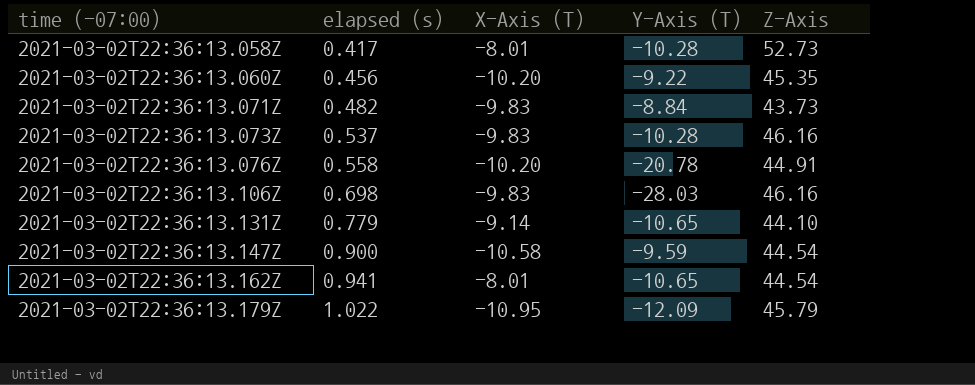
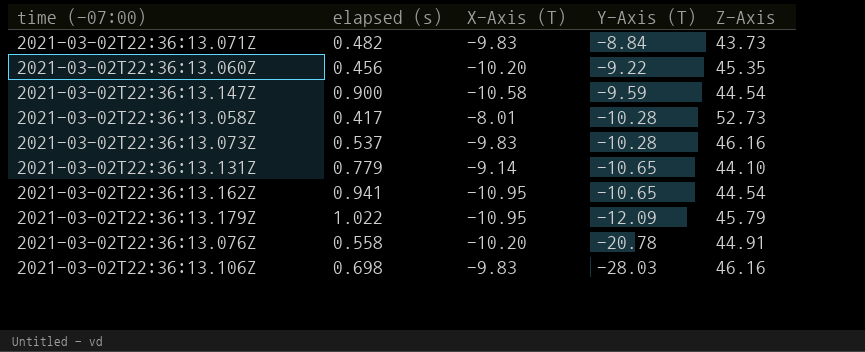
row order: time (-07:00) ascending -> Y-Axis (T) descending
2021-03-02T22:36:13.162Z | X-Axis (T): -8.01 -> -10.95

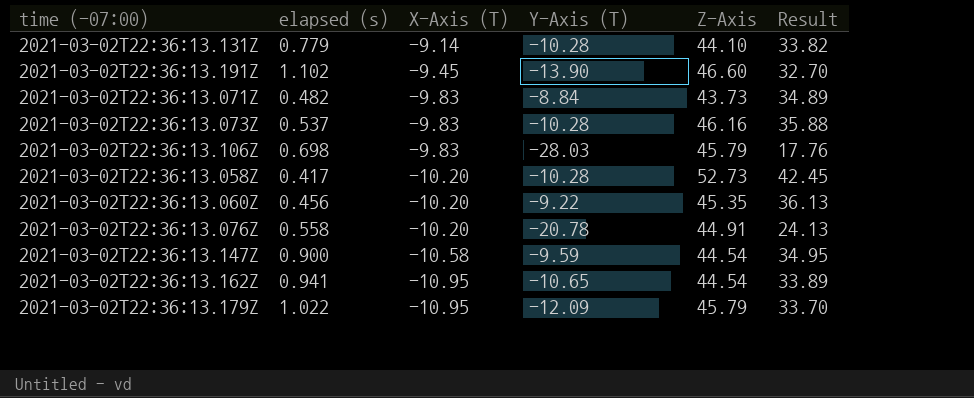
row order: Y-Axis (T) descending -> X-Axis (T) descending
column Result | formula: none -> [Y-Axis (T)] + [Z-Axis]
2021-03-02T22:36:13.131Z | Y-Axis (T): -10.65 -> -10.28
row 2021-03-02T22:36:13.191Z: none -> 1.102 | -9.45 | -13.90 | 46.60 | 32.70
2021-03-02T22:36:13.106Z | Z-Axis: 46.16 -> 45.79
2021-03-02T22:36:13.058Z | X-Axis (T): -8.01 -> -10.20

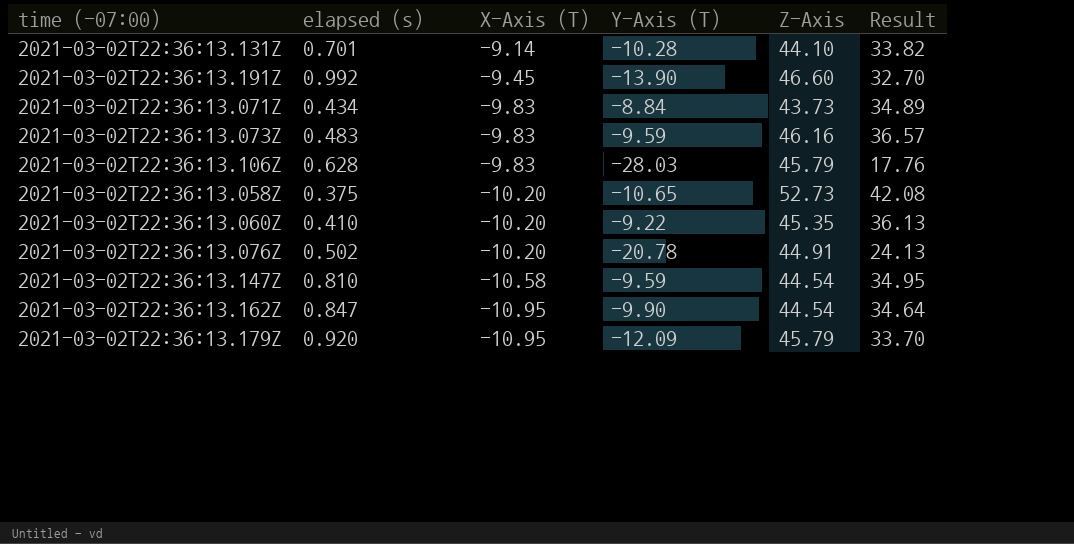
2021-03-02T22:36:13.131Z | elapsed (s): 0.779 -> 0.701
2021-03-02T22:36:13.191Z | elapsed (s): 1.102 -> 0.992
2021-03-02T22:36:13.071Z | elapsed (s): 0.482 -> 0.434
2021-03-02T22:36:13.073Z | elapsed (s): 0.537 -> 0.483
2021-03-02T22:36:13.073Z | Y-Axis (T): -10.28 -> -9.59
2021-03-02T22:36:13.073Z | Result: 35.88 -> 36.57
2021-03-02T22:36:13.106Z | elapsed (s): 0.698 -> 0.628
2021-03-02T22:36:13.058Z | elapsed (s): 0.417 -> 0.375
2021-03-02T22:36:13.058Z | Y-Axis (T): -10.28 -> -10.65
2021-03-02T22:36:13.058Z | Result: 42.45 -> 42.08
2021-03-02T22:36:13.060Z | elapsed (s): 0.456 -> 0.410
2021-03-02T22:36:13.076Z | elapsed (s): 0.558 -> 0.502
2021-03-02T22:36:13.147Z | elapsed (s): 0.900 -> 0.810
2021-03-02T22:36:13.162Z | elapsed (s): 0.941 -> 0.847
2021-03-02T22:36:13.162Z | Y-Axis (T): -10.65 -> -9.90
2021-03-02T22:36:13.162Z | Result: 33.89 -> 34.64
2021-03-02T22:36:13.179Z | elapsed (s): 1.022 -> 0.920

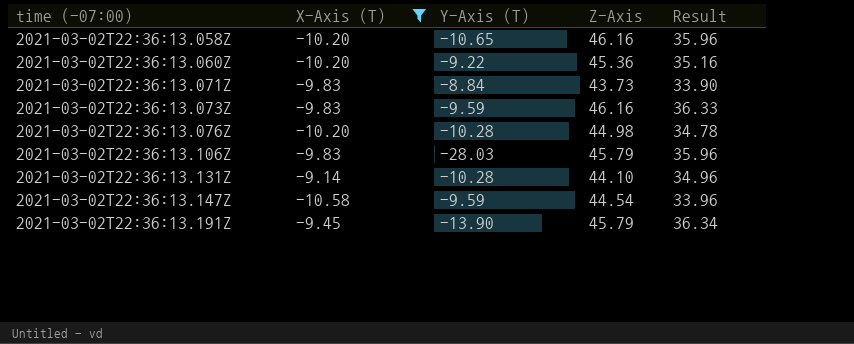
filter: none -> X-Axis (T) != -10.95
row order: X-Axis (T) descending -> time (-07:00) ascending
column elapsed (s) | position: 2 -> none
column Result | formula: [Y-Axis (T)] + [Z-Axis] -> [X-Axis (T)] + [Z-Axis]
2021-03-02T22:36:13.058Z | Z-Axis: 52.73 -> 46.16
2021-03-02T22:36:13.060Z | Z-Axis: 45.35 -> 45.36
2021-03-02T22:36:13.076Z | Y-Axis (T): -20.78 -> -10.28
2021-03-02T22:36:13.076Z | Z-Axis: 44.91 -> 44.98
2021-03-02T22:36:13.191Z | Z-Axis: 46.60 -> 45.79

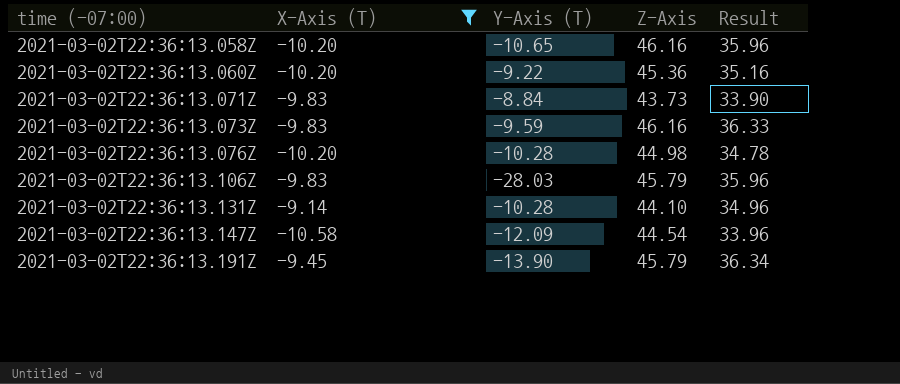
2021-03-02T22:36:13.147Z | Y-Axis (T): -9.59 -> -12.09

